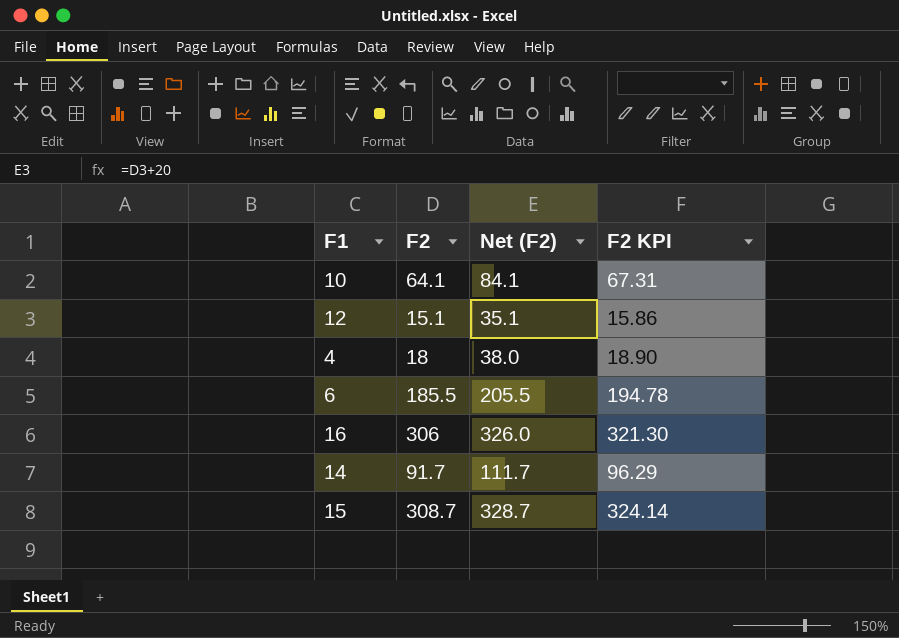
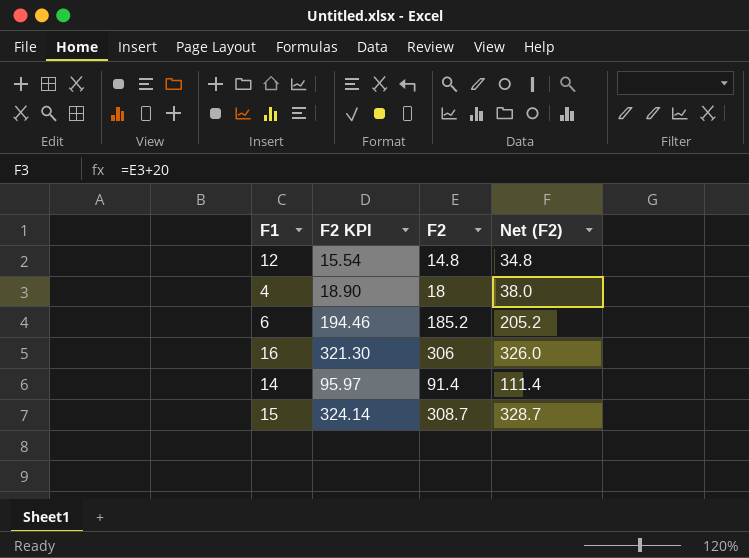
column F2 KPI | position: 4 -> 2
row 10: 64.1 | 84.1 | 67.31 -> none
12 | F2 KPI: 15.86 -> 15.54
12 | F2: 15.1 -> 14.8
12 | Net (F2): 35.1 -> 34.8
6 | F2 KPI: 194.78 -> 194.46
6 | F2: 185.5 -> 185.2
6 | Net (F2): 205.5 -> 205.2
14 | F2 KPI: 96.29 -> 95.97
14 | F2: 91.7 -> 91.4
14 | Net (F2): 111.7 -> 111.4

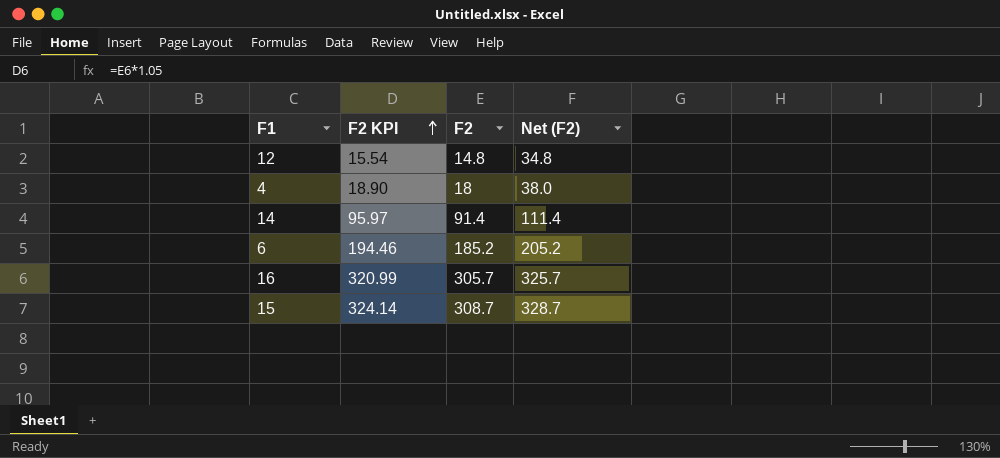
row order: none -> F2 KPI ascending
16 | F2 KPI: 321.30 -> 320.99
16 | F2: 306 -> 305.7
16 | Net (F2): 326.0 -> 325.7

